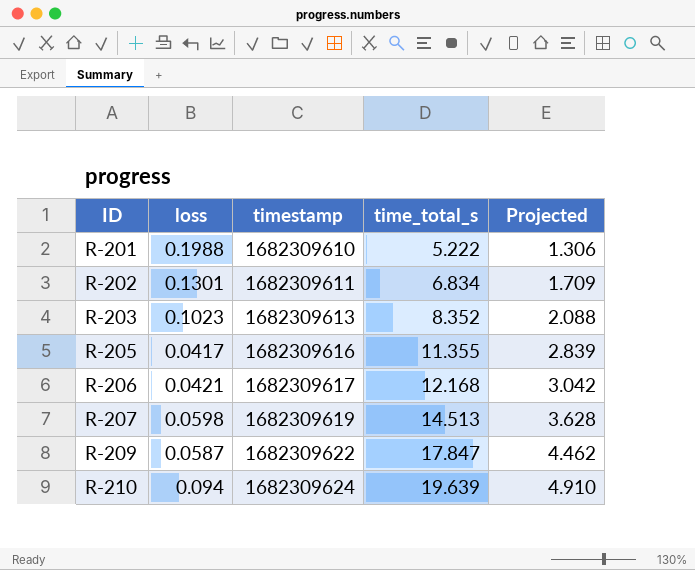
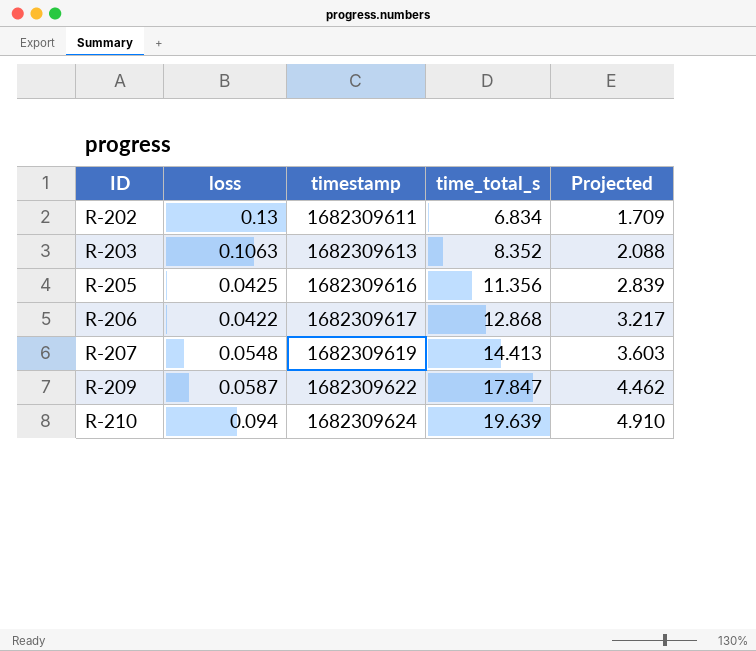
row R-201: 0.1988 | 1682309610 | 5.222 | 1.306 -> none
R-202 | loss: 0.1301 -> 0.13
R-203 | loss: 0.1023 -> 0.1063
R-205 | loss: 0.0417 -> 0.0425
R-205 | time_total_s: 11.355 -> 11.356
R-206 | loss: 0.0421 -> 0.0422
R-206 | time_total_s: 12.168 -> 12.868
R-206 | Projected: 3.042 -> 3.217
R-207 | loss: 0.0598 -> 0.0548
R-207 | time_total_s: 14.513 -> 14.413
R-207 | Projected: 3.628 -> 3.603

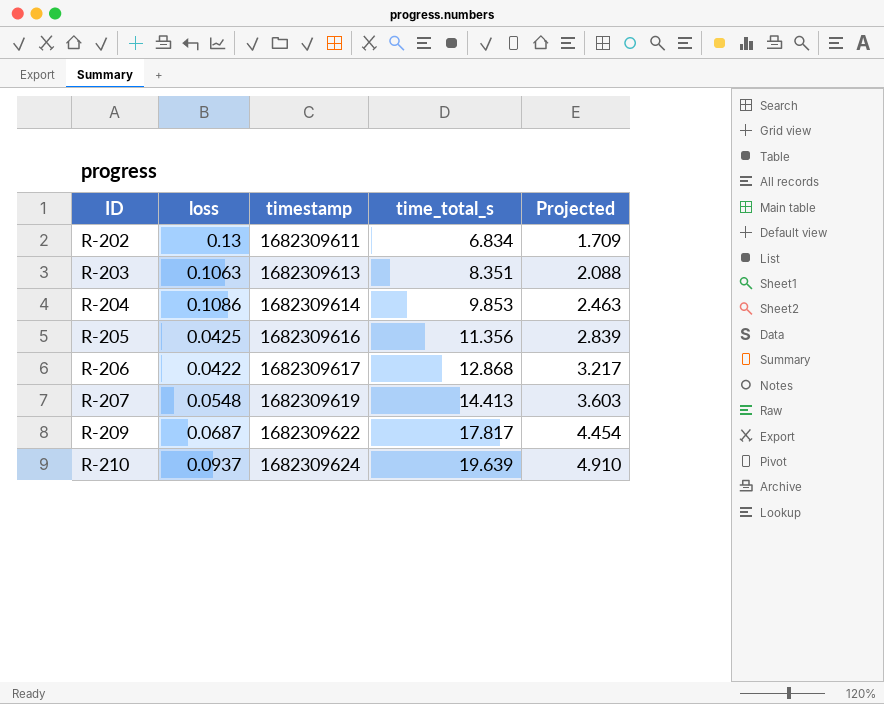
R-203 | time_total_s: 8.352 -> 8.351
row R-204: none -> 0.1086 | 1682309614 | 9.853 | 2.463
R-209 | loss: 0.0587 -> 0.0687
R-209 | time_total_s: 17.847 -> 17.817
R-209 | Projected: 4.462 -> 4.454
R-210 | loss: 0.094 -> 0.0937

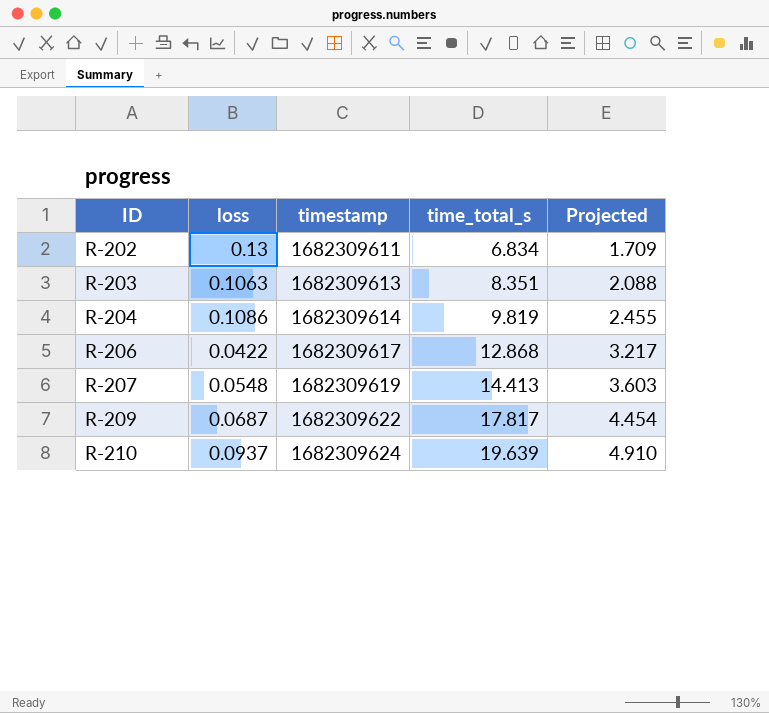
row R-205: 0.0425 | 1682309616 | 11.356 | 2.839 -> none
R-204 | time_total_s: 9.853 -> 9.819
R-204 | Projected: 2.463 -> 2.455

